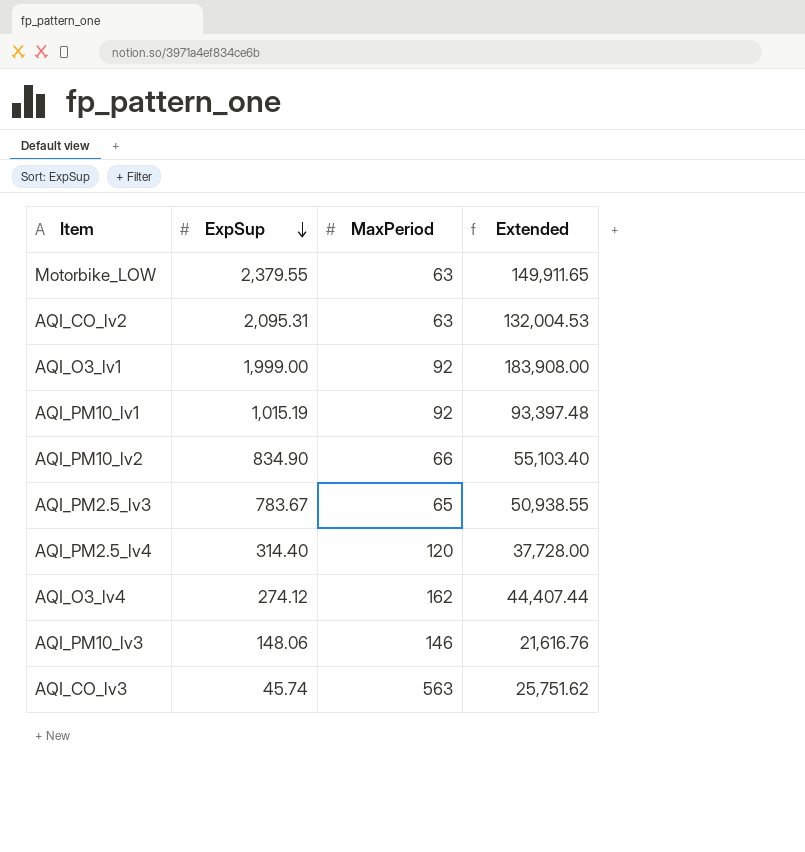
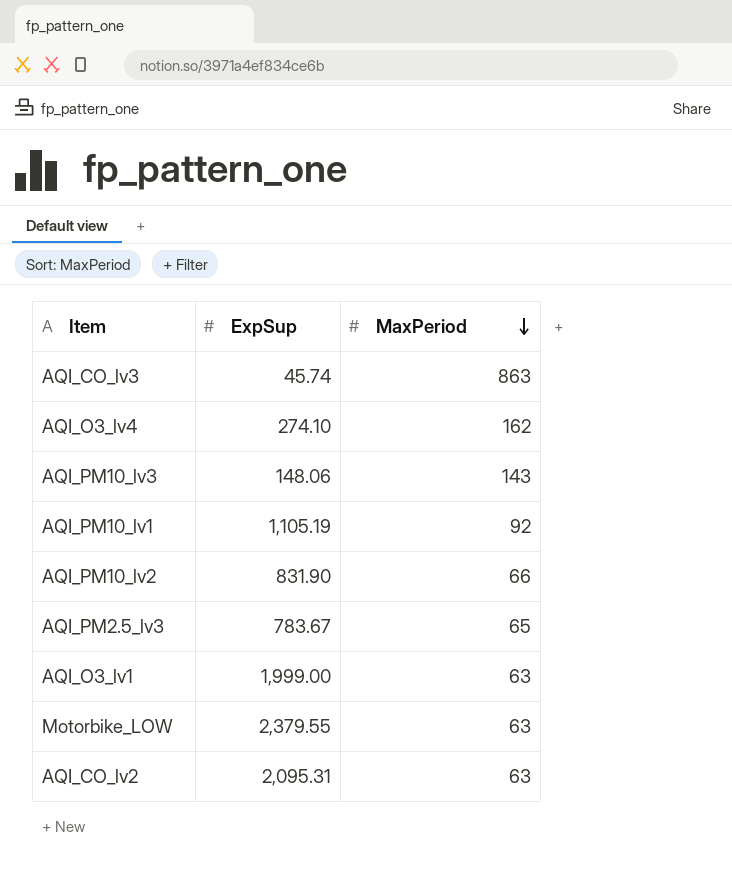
row order: ExpSup descending -> MaxPeriod descending
column Extended | formula: [ExpSup] * [MaxPeriod] -> none
row AQI_PM2.5_lv4: 314.40 | 120 | 37,728.00 -> none
AQI_CO_lv3 | MaxPeriod: 563 -> 863
AQI_O3_lv4 | ExpSup: 274.12 -> 274.10
AQI_PM10_lv3 | MaxPeriod: 146 -> 143
AQI_PM10_lv1 | ExpSup: 1,015.19 -> 1,105.19
AQI_PM10_lv2 | ExpSup: 834.90 -> 831.90
AQI_O3_lv1 | MaxPeriod: 92 -> 63

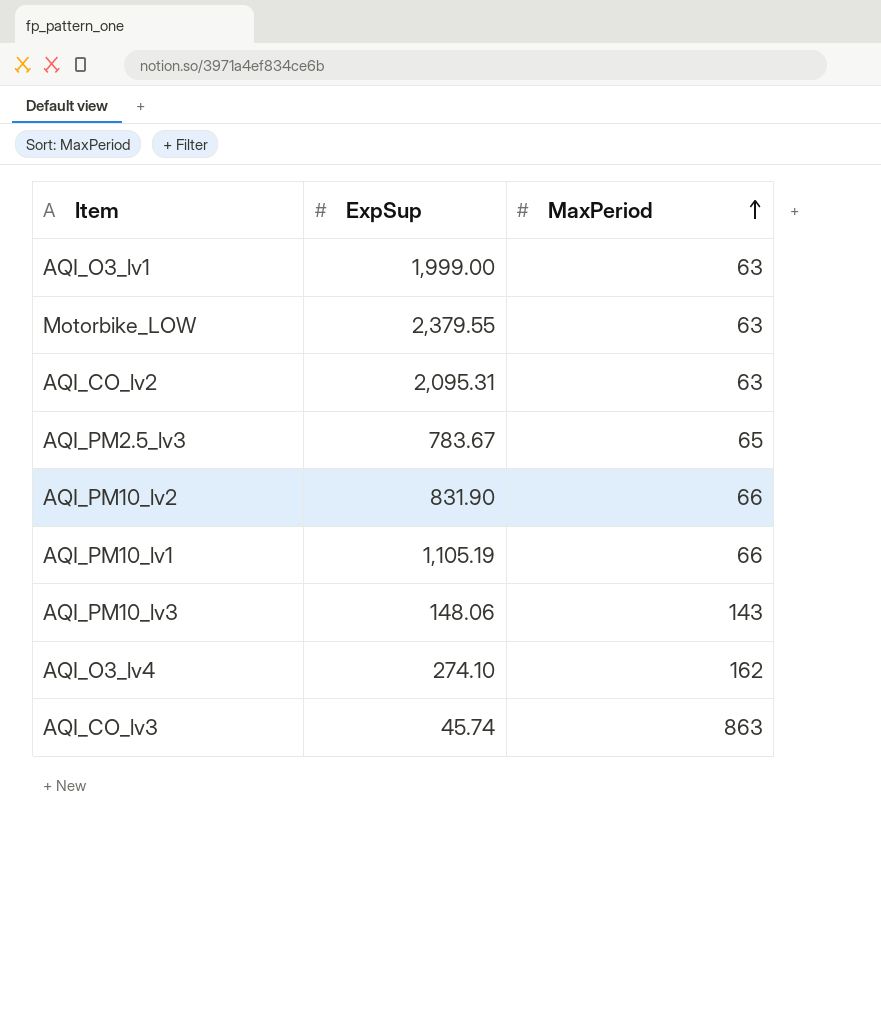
row order: MaxPeriod descending -> MaxPeriod ascending
AQI_PM10_lv1 | MaxPeriod: 92 -> 66

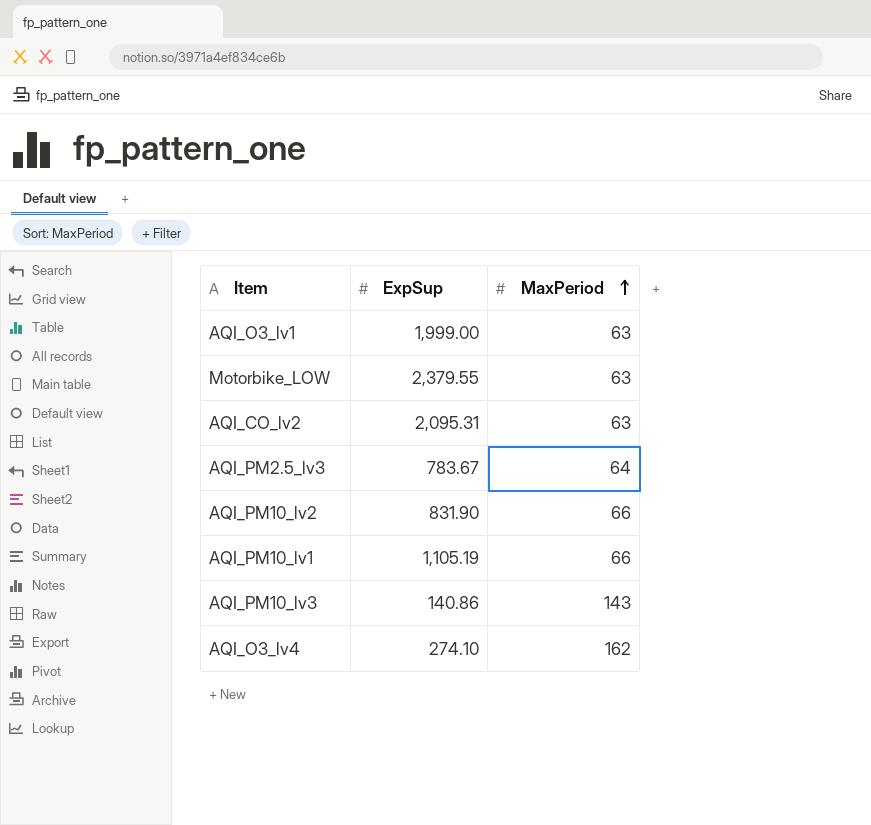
row AQI_CO_lv3: 45.74 | 863 -> none
AQI_PM2.5_lv3 | MaxPeriod: 65 -> 64
AQI_PM10_lv3 | ExpSup: 148.06 -> 140.86

